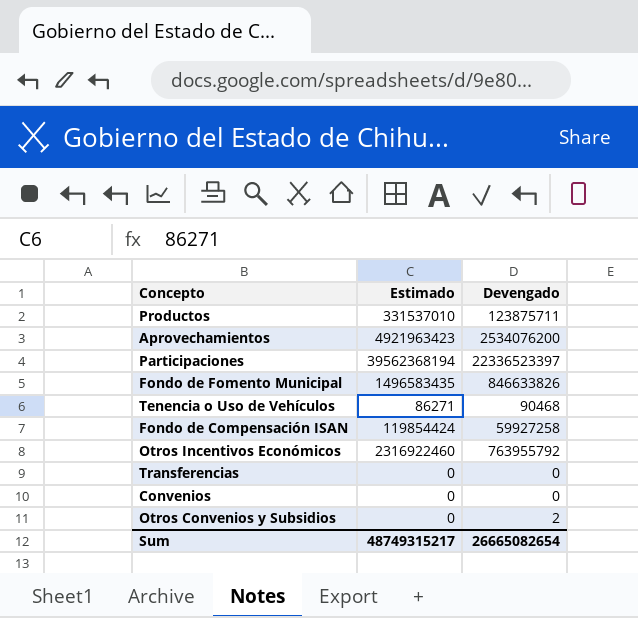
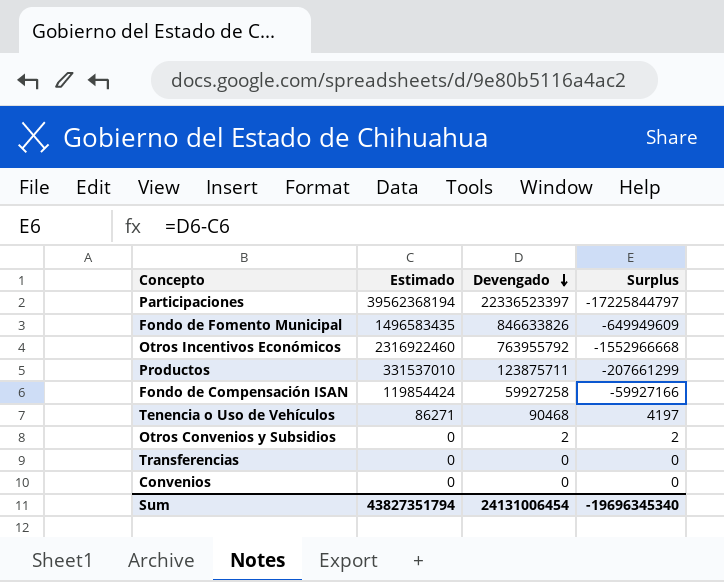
row order: none -> Devengado descending
column Surplus | formula: none -> [Devengado] - [Estimado]
row Aprovechamientos: 4921963423 | 2534076200 -> none
Sum | Estimado: 48749315217 -> 43827351794
Sum | Devengado: 26665082654 -> 24131006454

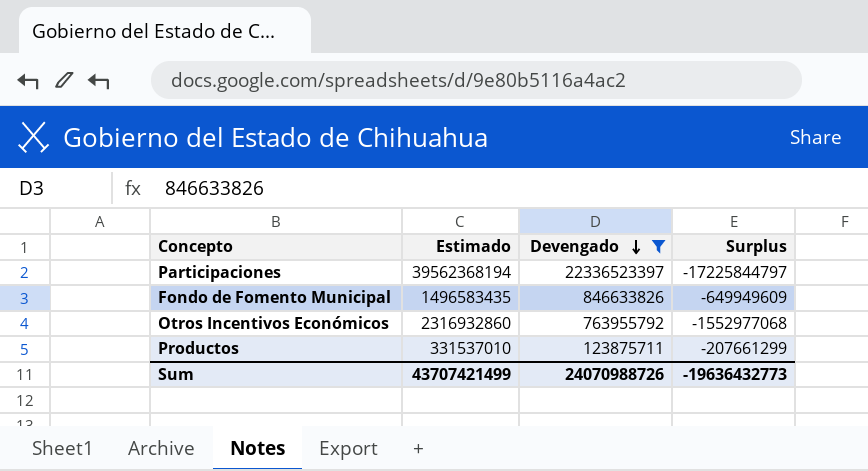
filter: none -> Devengado >= 123875711
Otros Incentivos Económicos | Estimado: 2316922460 -> 2316932860
Otros Incentivos Económicos | Surplus: -1552966668 -> -1552977068
Sum | Estimado: 43827351794 -> 43707421499
Sum | Devengado: 24131006454 -> 24070988726
Sum | Surplus: -19696345340 -> -19636432773

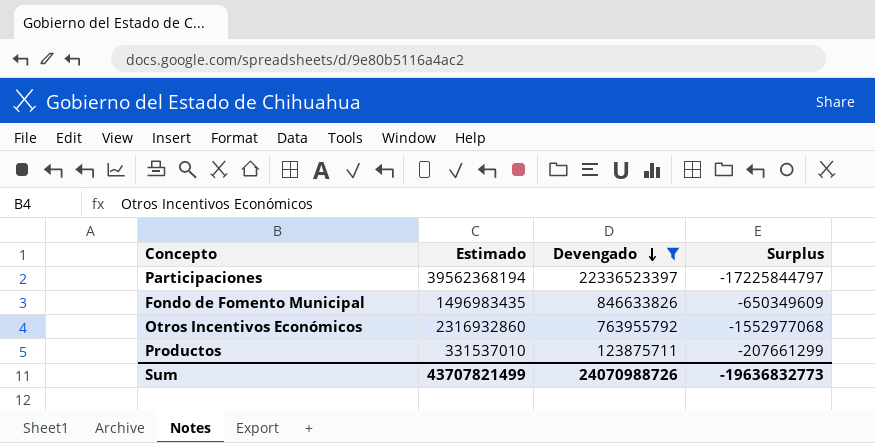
Fondo de Fomento Municipal | Estimado: 1496583435 -> 1496983435
Fondo de Fomento Municipal | Surplus: -649949609 -> -650349609
Sum | Estimado: 43707421499 -> 43707821499
Sum | Surplus: -19636432773 -> -19636832773

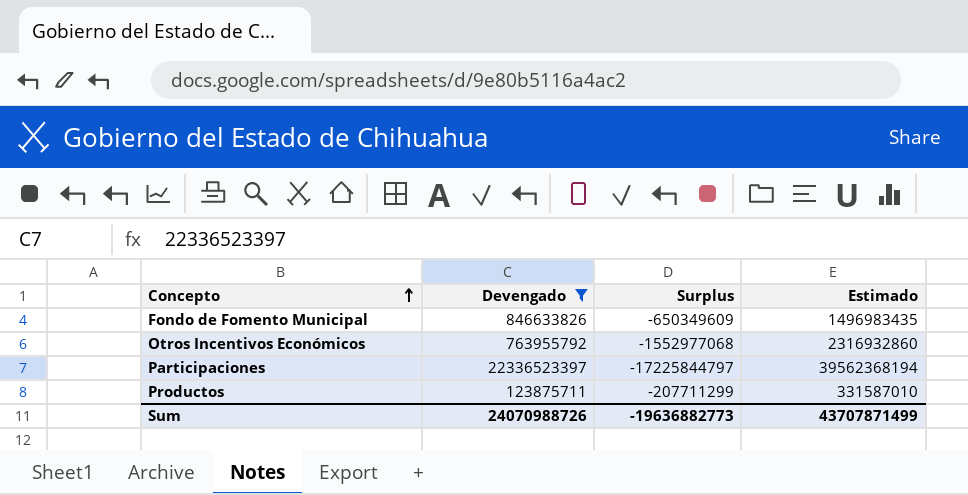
row order: Devengado descending -> Concepto ascending
column Estimado | position: 2 -> 4
Productos | Surplus: -207661299 -> -207711299
Productos | Estimado: 331537010 -> 331587010
Sum | Surplus: -19636832773 -> -19636882773
Sum | Estimado: 43707821499 -> 43707871499

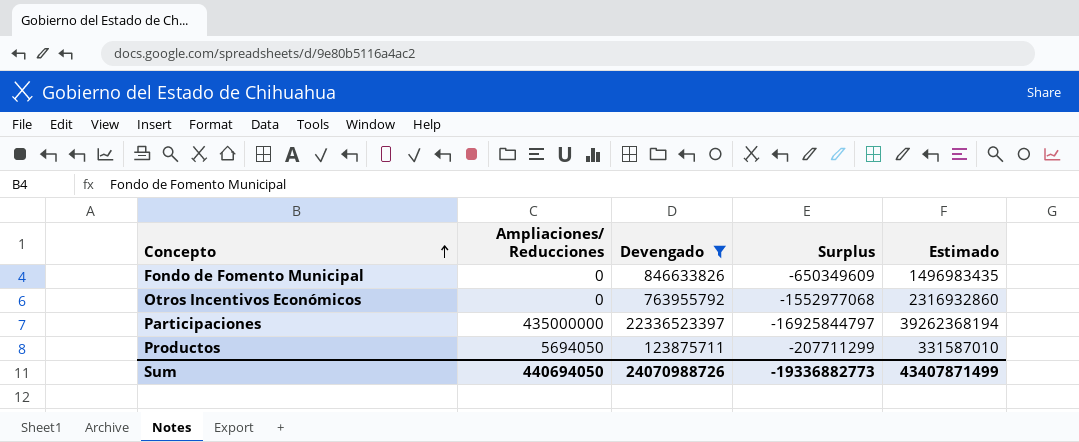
column Ampliaciones/ Reducciones | position: none -> 2
Participaciones | Surplus: -17225844797 -> -16925844797
Participaciones | Estimado: 39562368194 -> 39262368194
Sum | Surplus: -19636882773 -> -19336882773
Sum | Estimado: 43707871499 -> 43407871499

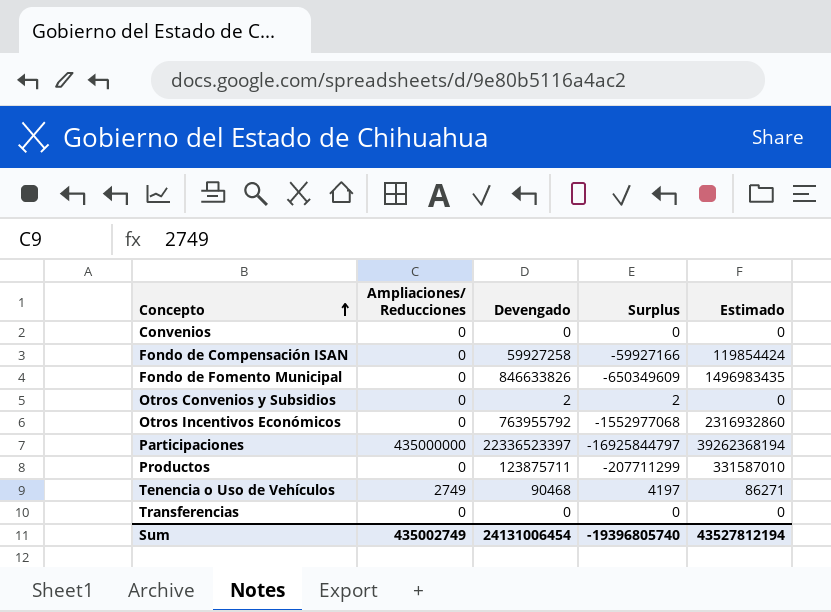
filter: Devengado >= 123875711 -> none
Productos | Ampliaciones/ Reducciones: 5694050 -> 0
Sum | Ampliaciones/ Reducciones: 440694050 -> 435002749
Sum | Devengado: 24070988726 -> 24131006454
Sum | Surplus: -19336882773 -> -19396805740
Sum | Estimado: 43407871499 -> 43527812194

